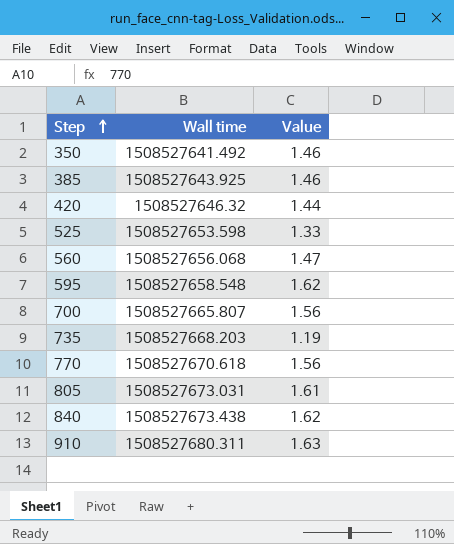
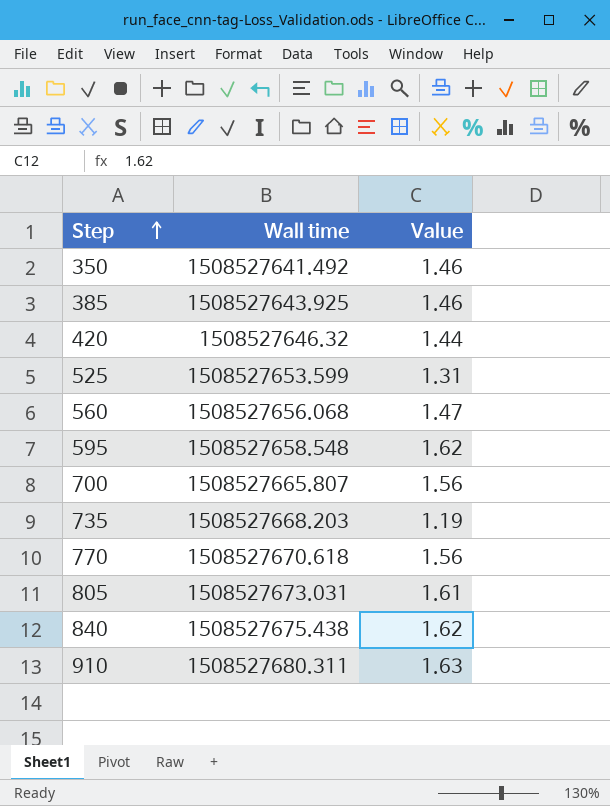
525 | Wall time: 1508527653.598 -> 1508527653.599
525 | Value: 1.33 -> 1.31
840 | Wall time: 1508527673.438 -> 1508527675.438

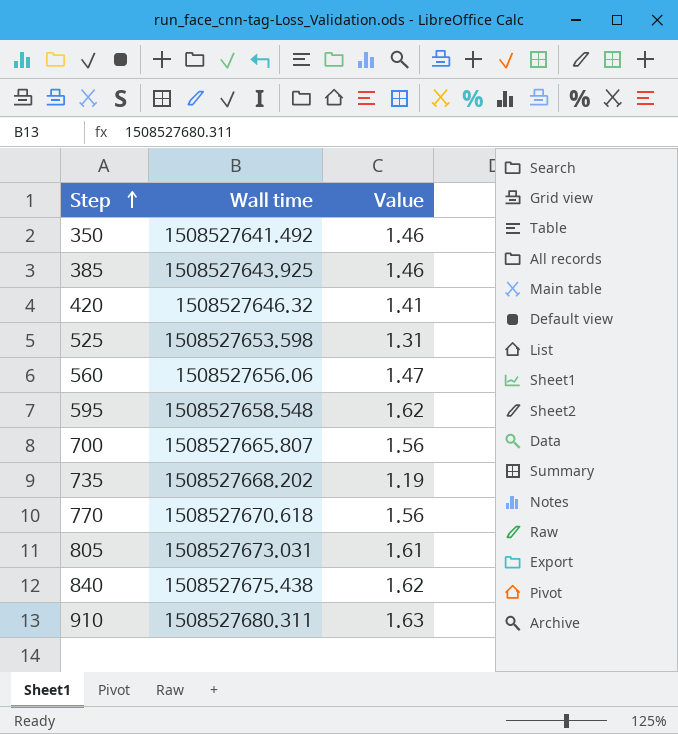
420 | Value: 1.44 -> 1.41
525 | Wall time: 1508527653.599 -> 1508527653.598
560 | Wall time: 1508527656.068 -> 1508527656.06
735 | Wall time: 1508527668.203 -> 1508527668.202

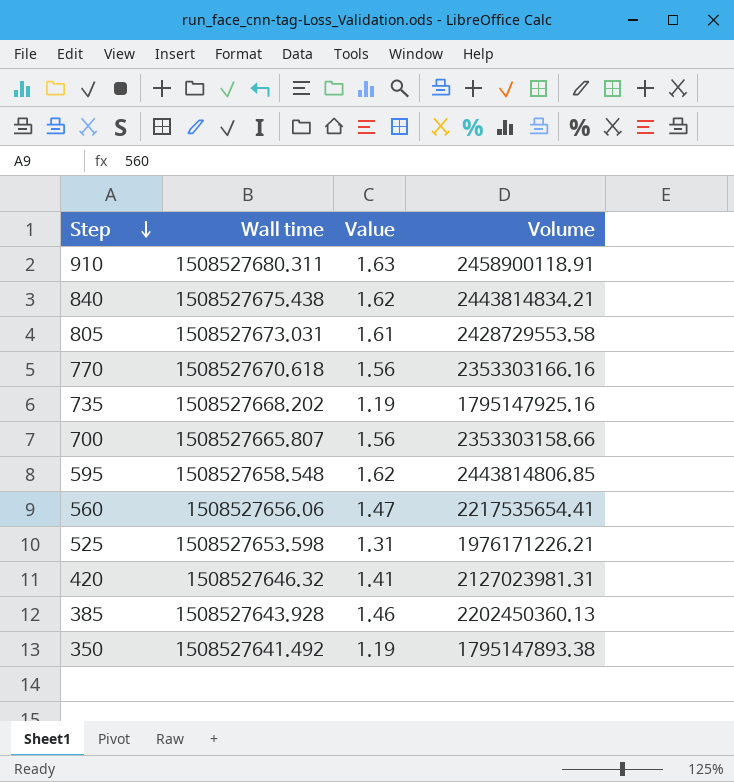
row order: Step ascending -> Step descending
column Volume | formula: none -> [Wall time] * [Value]
385 | Wall time: 1508527643.925 -> 1508527643.928
350 | Value: 1.46 -> 1.19

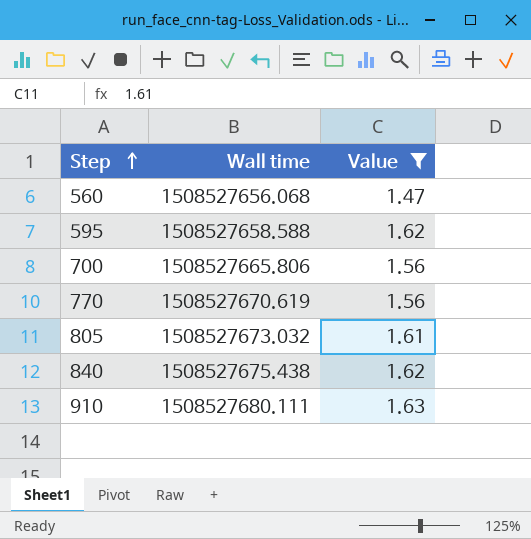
filter: none -> Value >= 1.47
row order: Step descending -> Step ascending
column Volume | formula: [Wall time] * [Value] -> none
560 | Wall time: 1508527656.06 -> 1508527656.068
595 | Wall time: 1508527658.548 -> 1508527658.588
700 | Wall time: 1508527665.807 -> 1508527665.806
770 | Wall time: 1508527670.618 -> 1508527670.619
805 | Wall time: 1508527673.031 -> 1508527673.032
910 | Wall time: 1508527680.311 -> 1508527680.111

